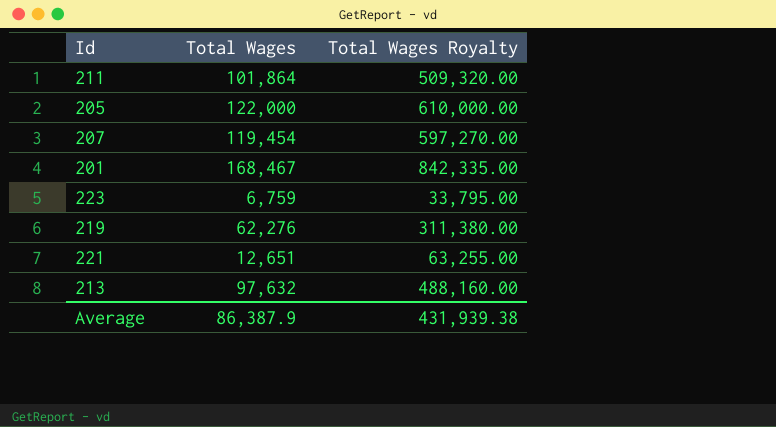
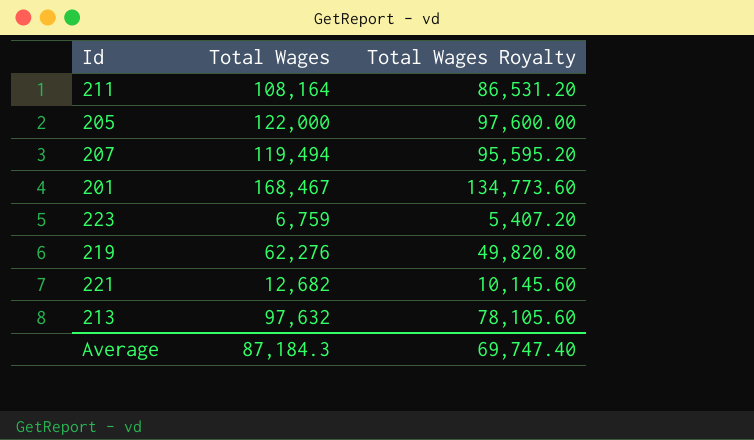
column Total Wages Royalty | formula: [Total Wages] * 5 -> [Total Wages] * 0.8
211 | Total Wages: 101,864 -> 108,164
207 | Total Wages: 119,454 -> 119,494
221 | Total Wages: 12,651 -> 12,682
Average | Total Wages: 86,387.9 -> 87,184.3
Average | Total Wages Royalty: 431,939.38 -> 69,747.40

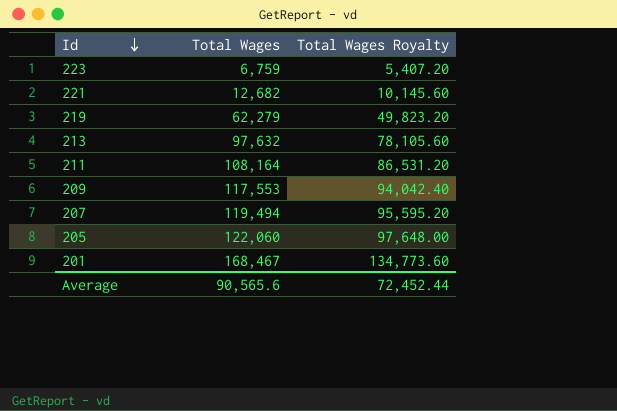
row order: none -> Id descending
219 | Total Wages: 62,276 -> 62,279
219 | Total Wages Royalty: 49,820.80 -> 49,823.20
row 209: none -> 117,553 | 94,042.40
205 | Total Wages: 122,000 -> 122,060
205 | Total Wages Royalty: 97,600.00 -> 97,648.00
Average | Total Wages: 87,184.3 -> 90,565.6
Average | Total Wages Royalty: 69,747.40 -> 72,452.44

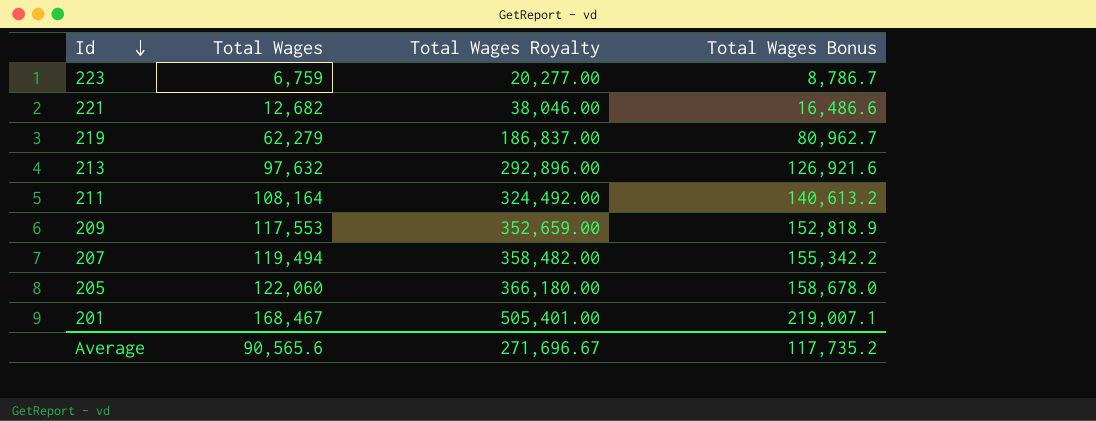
column Total Wages Royalty | formula: [Total Wages] * 0.8 -> [Total Wages] * 3
column Total Wages Bonus | formula: none -> [Total Wages] * 1.3
Average | Total Wages Royalty: 72,452.44 -> 271,696.67

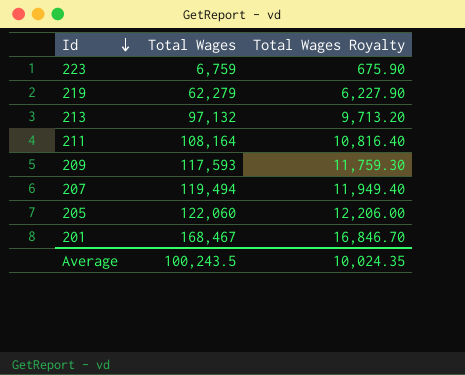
column Total Wages Bonus | formula: [Total Wages] * 1.3 -> none
column Total Wages Royalty | formula: [Total Wages] * 3 -> [Total Wages] * 0.1
row 221: 12,682 | 38,046.00 | 16,486.6 -> none
213 | Total Wages: 97,632 -> 97,132
209 | Total Wages: 117,553 -> 117,593
Average | Total Wages: 90,565.6 -> 100,243.5
Average | Total Wages Royalty: 271,696.67 -> 10,024.35

